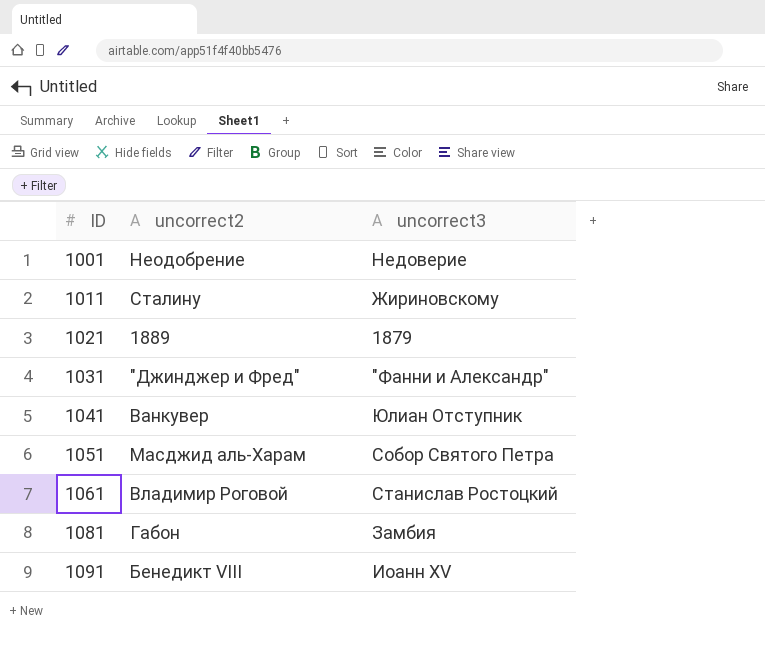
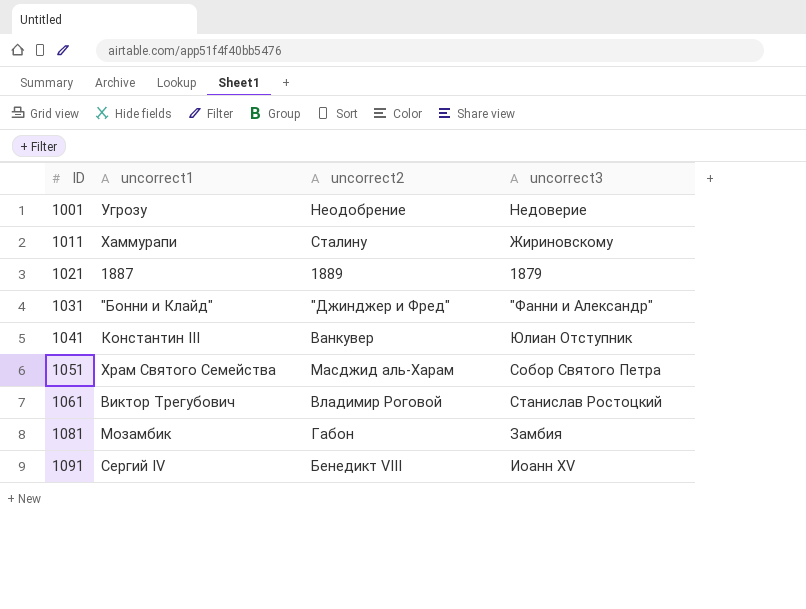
column uncorrect1 | position: none -> 2

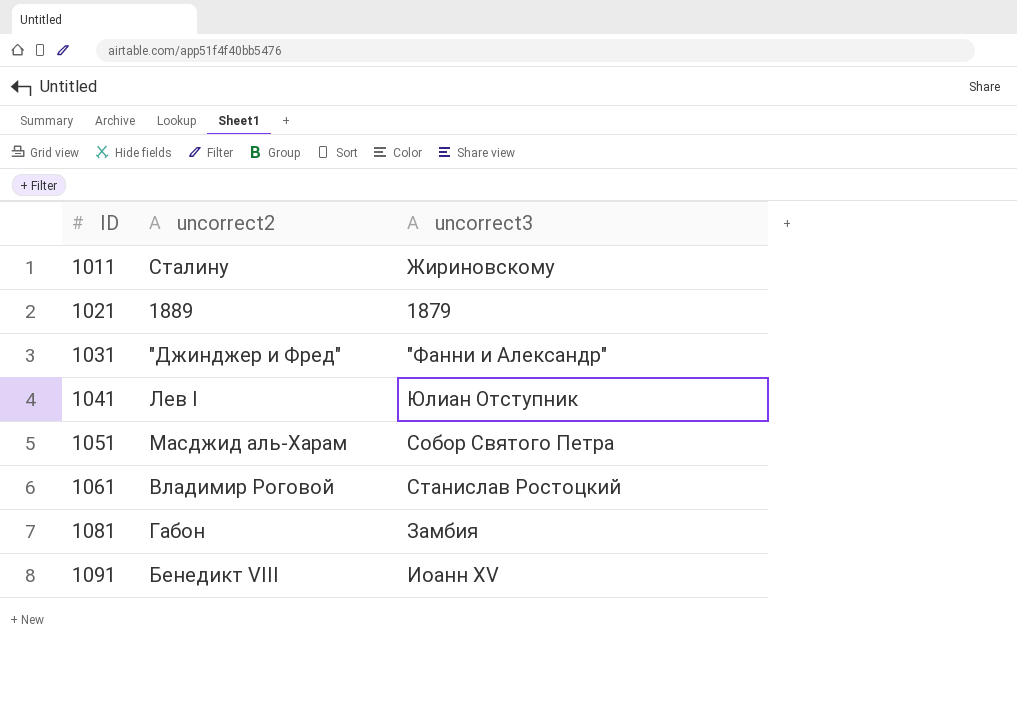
column uncorrect1 | position: 2 -> none
row 1001: Угрозу | Неодобрение | Недоверие -> none
1041 | uncorrect2: Ванкувер -> Лев I

